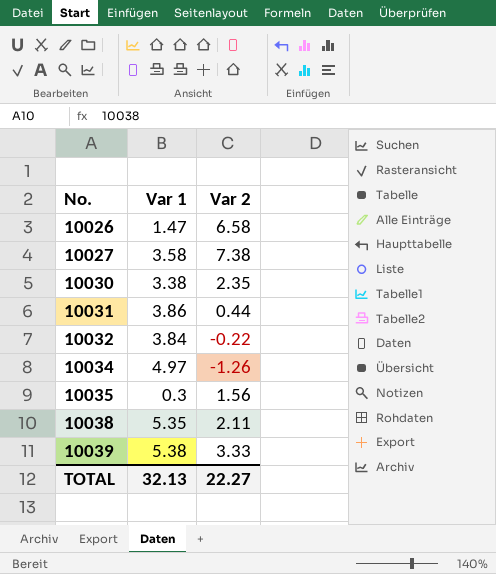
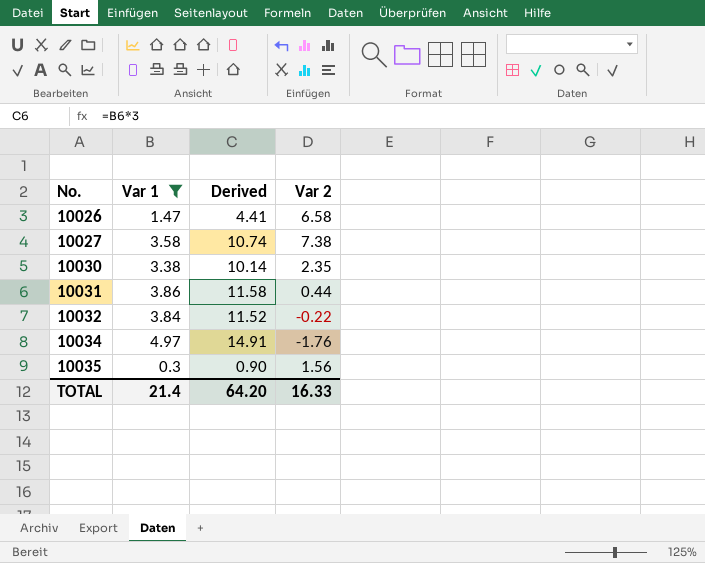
filter: none -> Var 1 <= 4.97
column Derived | formula: none -> [Var 1] * 3
10034 | Var 2: -1.26 -> -1.76
TOTAL | Var 1: 32.13 -> 21.4
TOTAL | Var 2: 22.27 -> 16.33

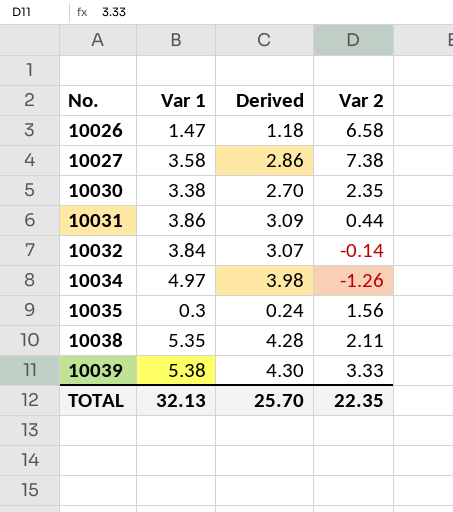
filter: Var 1 <= 4.97 -> none
column Derived | formula: [Var 1] * 3 -> [Var 1] * 0.8
10032 | Var 2: -0.22 -> -0.14
10034 | Var 2: -1.76 -> -1.26
TOTAL | Var 1: 21.4 -> 32.13
TOTAL | Derived: 64.20 -> 25.70
TOTAL | Var 2: 16.33 -> 22.35

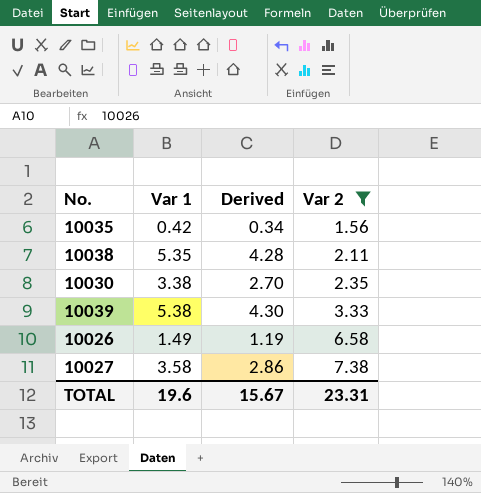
filter: none -> Var 2 >= 1.56
row order: No. ascending -> Var 2 ascending
10035 | Var 1: 0.3 -> 0.42
10035 | Derived: 0.24 -> 0.34
10026 | Var 1: 1.47 -> 1.49
10026 | Derived: 1.18 -> 1.19
TOTAL | Var 1: 32.13 -> 19.6
TOTAL | Derived: 25.70 -> 15.67
TOTAL | Var 2: 22.35 -> 23.31

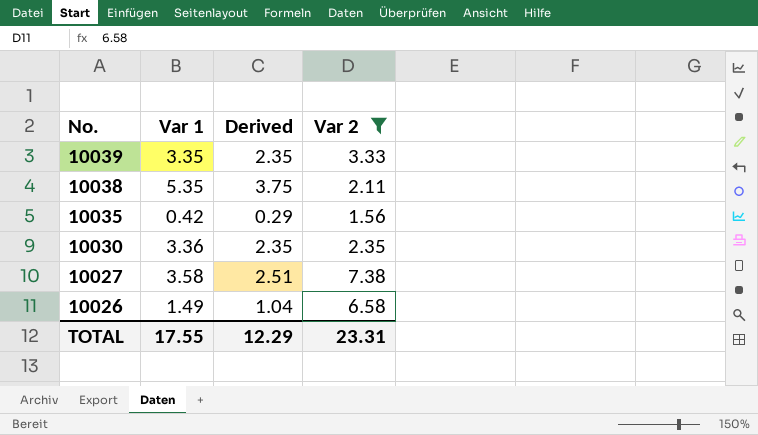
row order: Var 2 ascending -> No. descending
column Derived | formula: [Var 1] * 0.8 -> [Var 1] * 0.7
10039 | Var 1: 5.38 -> 3.35
10030 | Var 1: 3.38 -> 3.36
TOTAL | Var 1: 19.6 -> 17.55
TOTAL | Derived: 15.67 -> 12.29

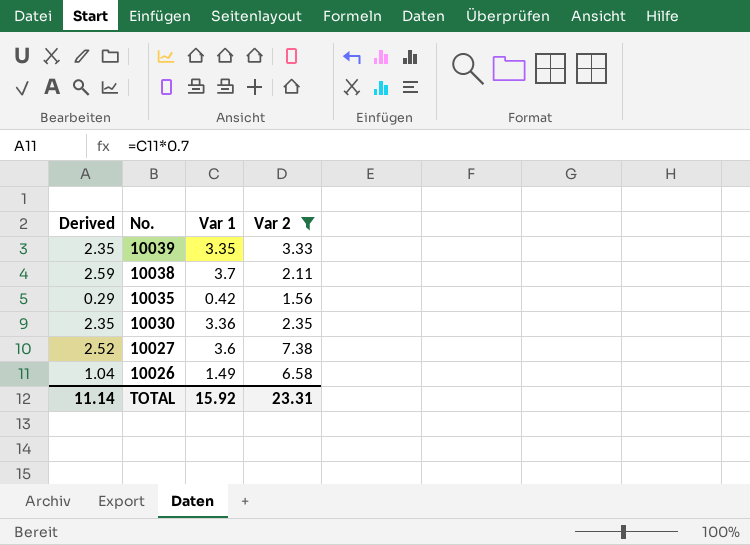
column Derived | position: 3 -> 1
10038 | Derived: 3.75 -> 2.59
10038 | Var 1: 5.35 -> 3.7
10027 | Derived: 2.51 -> 2.52
10027 | Var 1: 3.58 -> 3.6
TOTAL | Derived: 12.29 -> 11.14
TOTAL | Var 1: 17.55 -> 15.92

